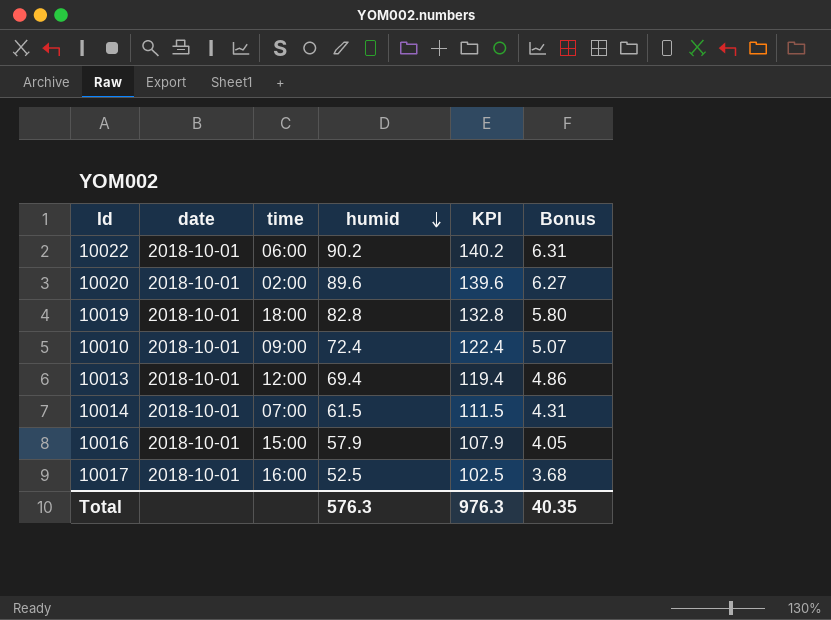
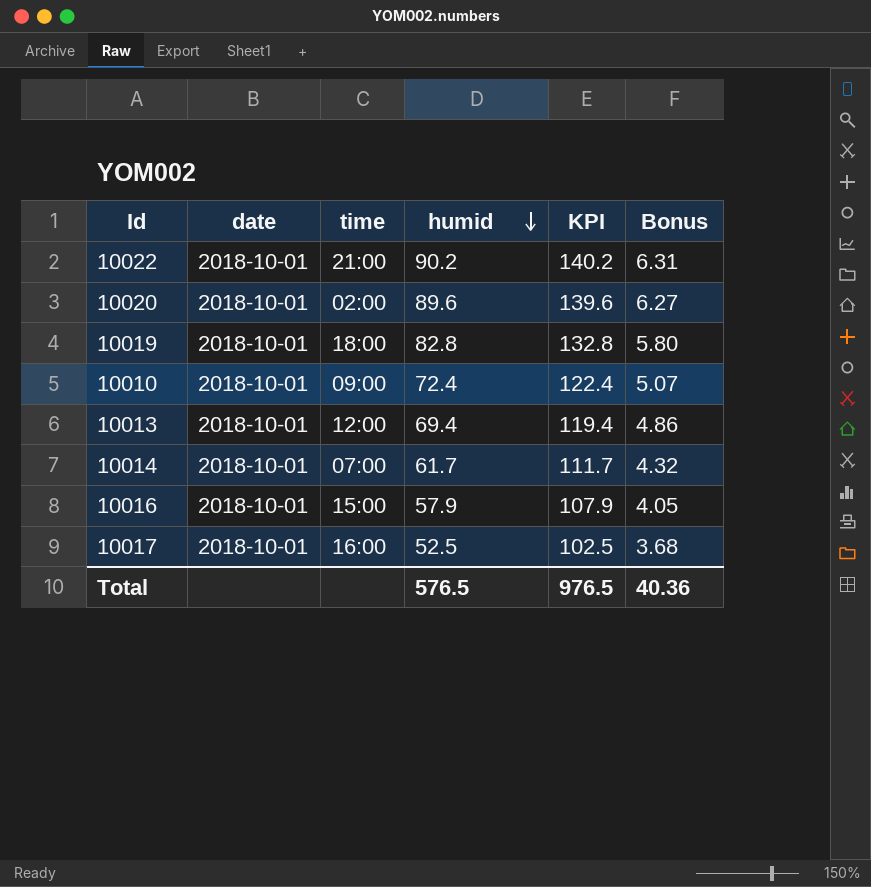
10022 | time: 06:00 -> 21:00
10014 | humid: 61.5 -> 61.7
10014 | KPI: 111.5 -> 111.7
10014 | Bonus: 4.31 -> 4.32
Total | humid: 576.3 -> 576.5
Total | KPI: 976.3 -> 976.5
Total | Bonus: 40.35 -> 40.36

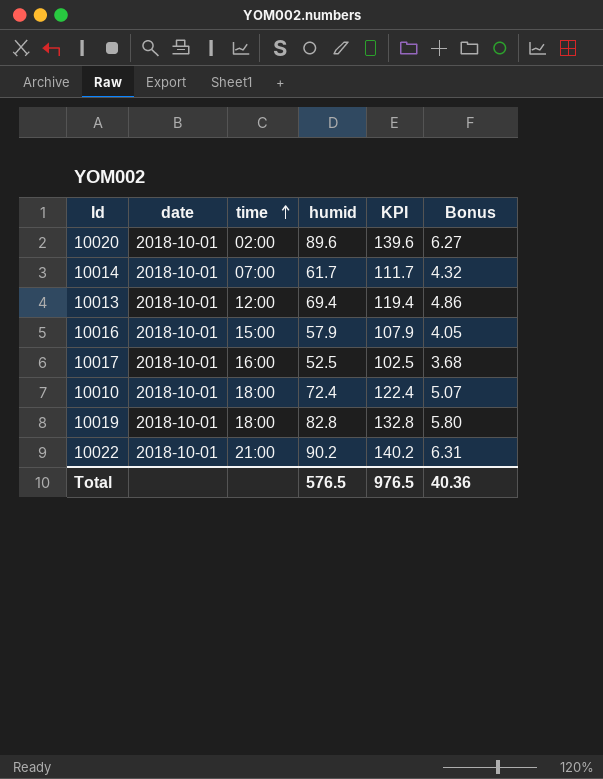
row order: humid descending -> time ascending
10010 | time: 09:00 -> 18:00

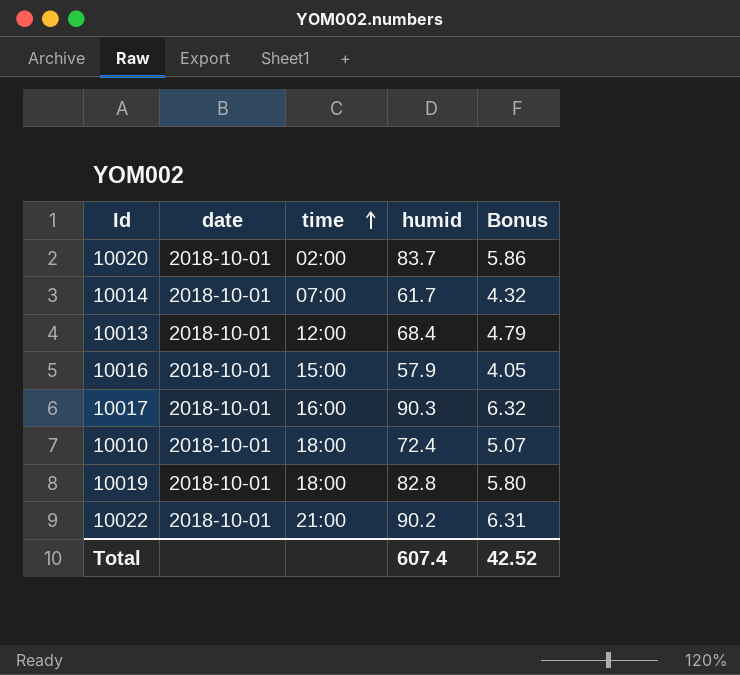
column KPI | formula: [humid] + 50 -> none
10020 | humid: 89.6 -> 83.7
10020 | Bonus: 6.27 -> 5.86
10013 | humid: 69.4 -> 68.4
10013 | Bonus: 4.86 -> 4.79
10017 | humid: 52.5 -> 90.3
10017 | Bonus: 3.68 -> 6.32
Total | humid: 576.5 -> 607.4
Total | Bonus: 40.36 -> 42.52

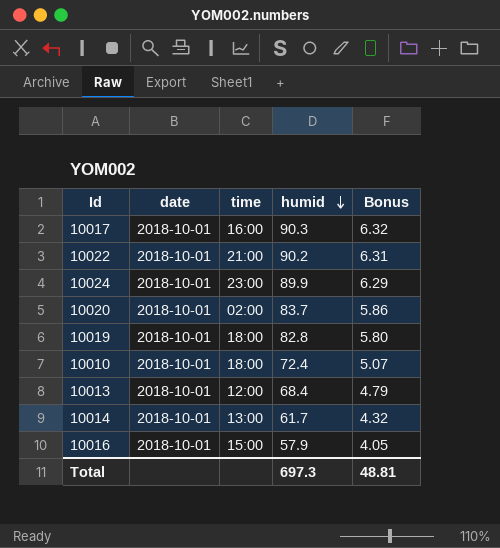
row order: time ascending -> humid descending
row 10024: none -> 2018-10-01 | 23:00 | 89.9 | 6.29
10014 | time: 07:00 -> 13:00
Total | humid: 607.4 -> 697.3
Total | Bonus: 42.52 -> 48.81

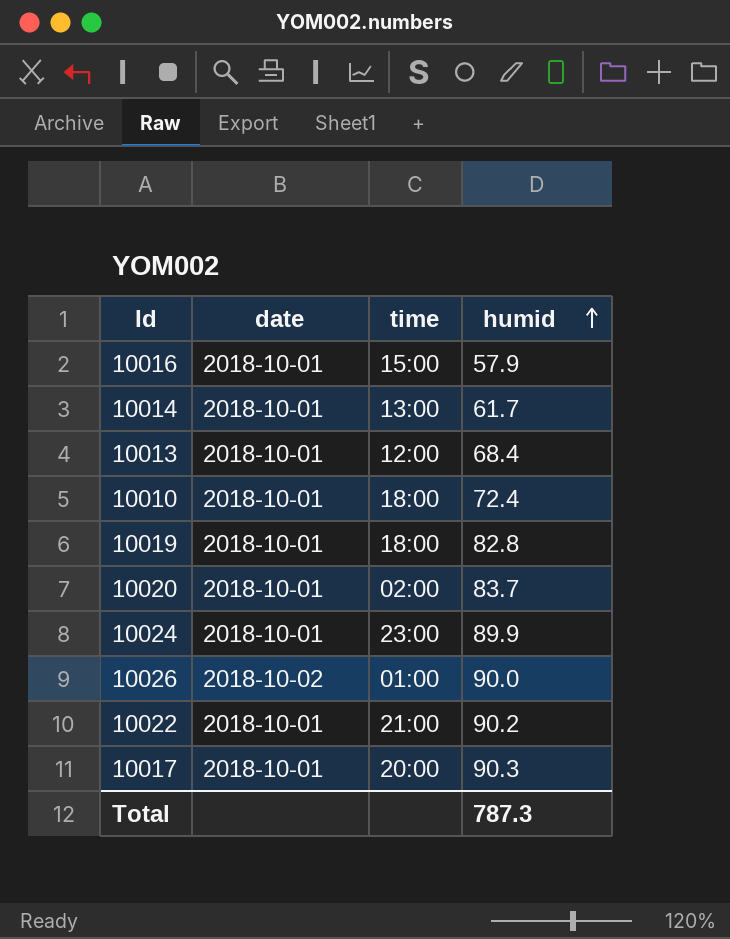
row order: humid descending -> humid ascending
column Bonus | formula: [humid] * 0.07 -> none
row 10026: none -> 2018-10-02 | 01:00 | 90.0
10017 | time: 16:00 -> 20:00
Total | humid: 697.3 -> 787.3

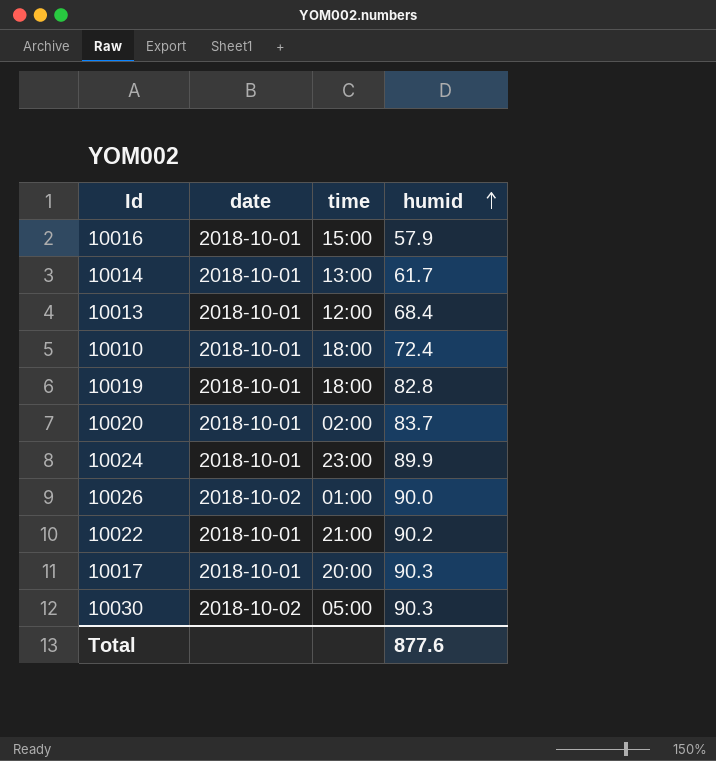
row 10030: none -> 2018-10-02 | 05:00 | 90.3
Total | humid: 787.3 -> 877.6

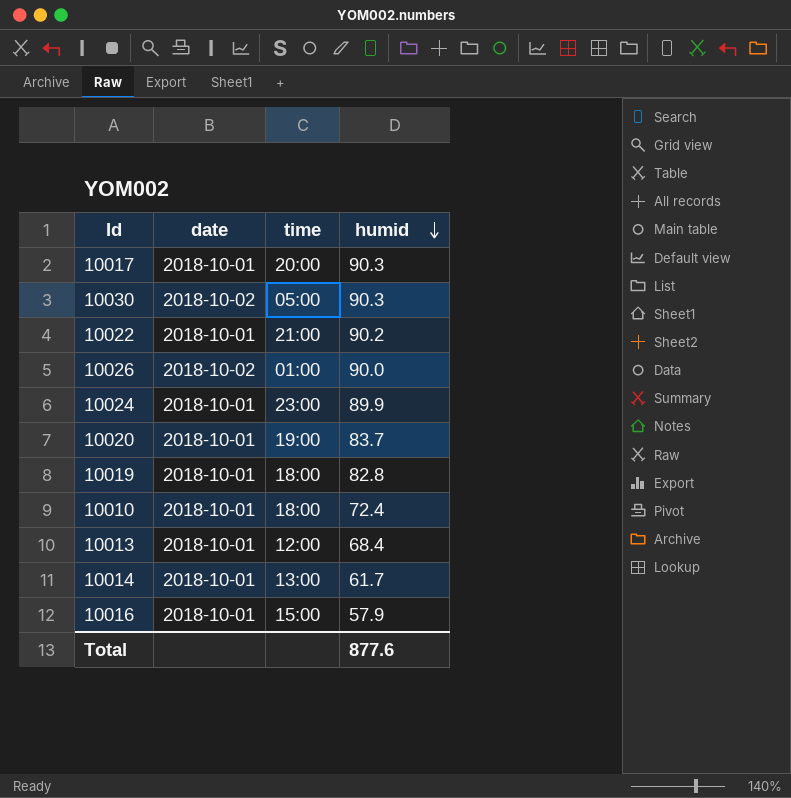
row order: humid ascending -> humid descending
10020 | time: 02:00 -> 19:00

